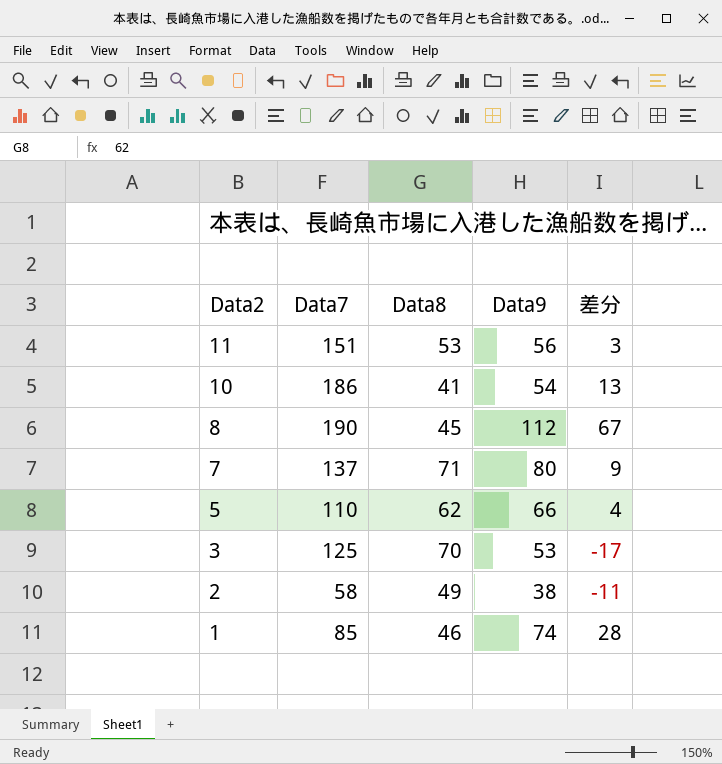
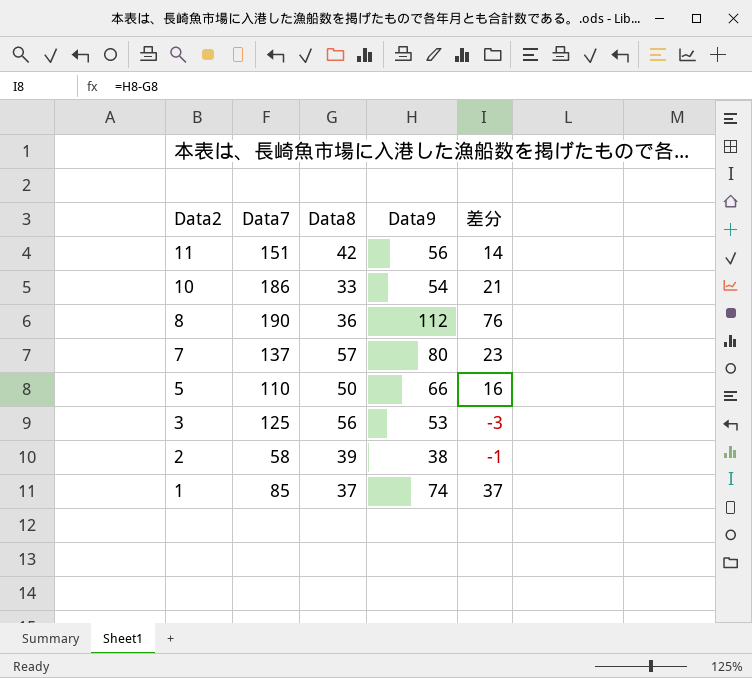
11 | Data8: 53 -> 42
11 | 差分: 3 -> 14
10 | Data8: 41 -> 33
10 | 差分: 13 -> 21
8 | Data8: 45 -> 36
8 | 差分: 67 -> 76
7 | Data8: 71 -> 57
7 | 差分: 9 -> 23
5 | Data8: 62 -> 50
5 | 差分: 4 -> 16
3 | Data8: 70 -> 56
3 | 差分: -17 -> -3
2 | Data8: 49 -> 39
2 | 差分: -11 -> -1
1 | Data8: 46 -> 37
1 | 差分: 28 -> 37

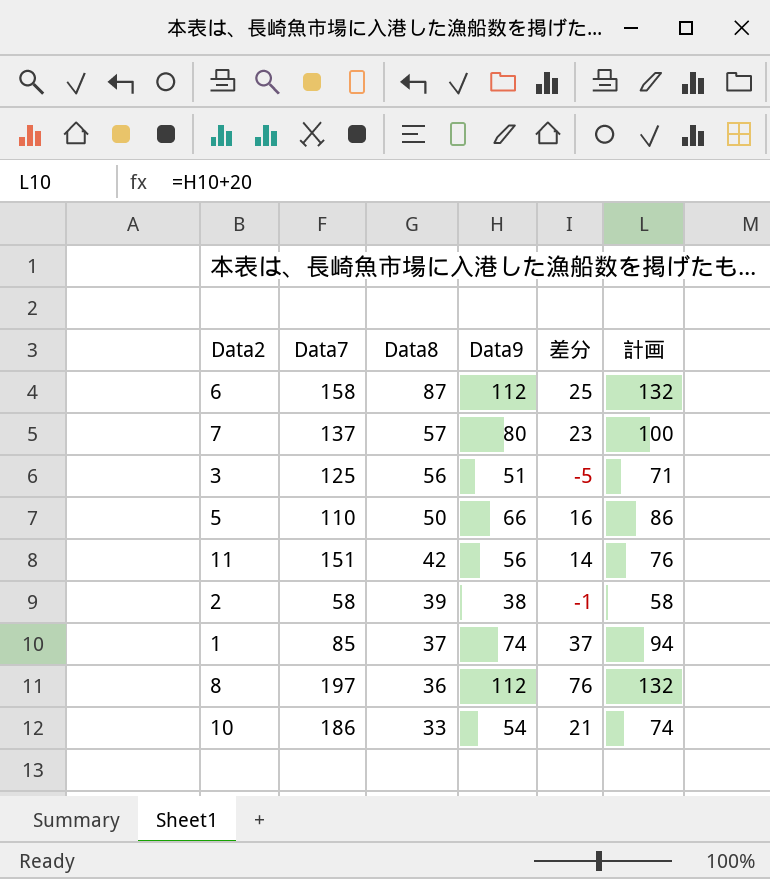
row order: Data2 descending -> Data8 descending
column 計画 | formula: none -> [Data9] + 20
row 6: none -> 158 | 87 | 112 | 25 | 132
3 | Data9: 53 -> 51
3 | 差分: -3 -> -5
8 | Data7: 190 -> 197

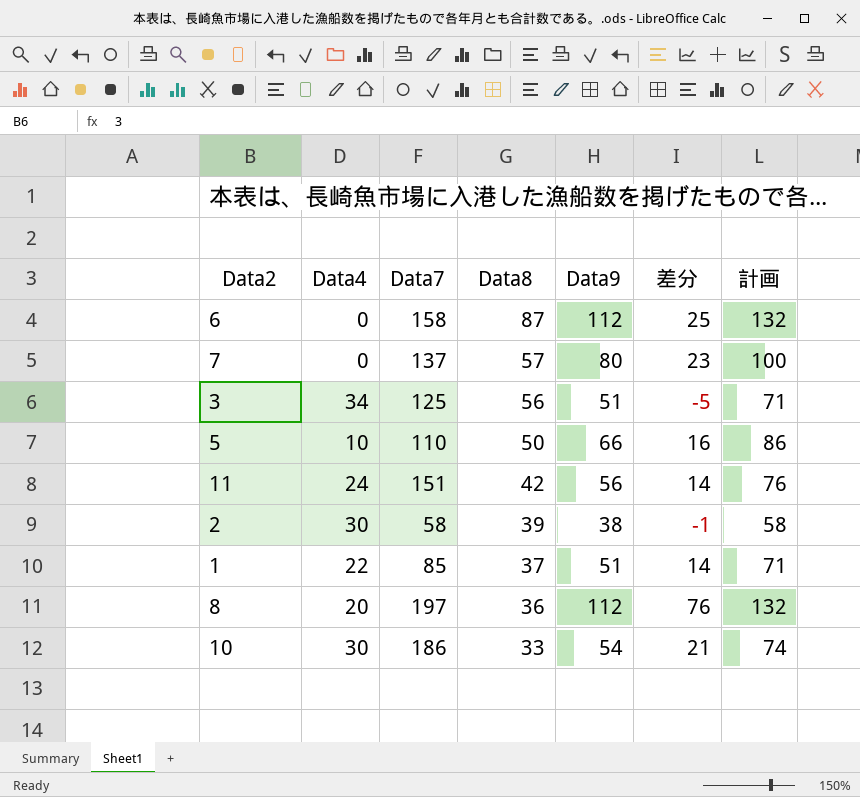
column Data4 | position: none -> 2
1 | Data9: 74 -> 51
1 | 差分: 37 -> 14
1 | 計画: 94 -> 71

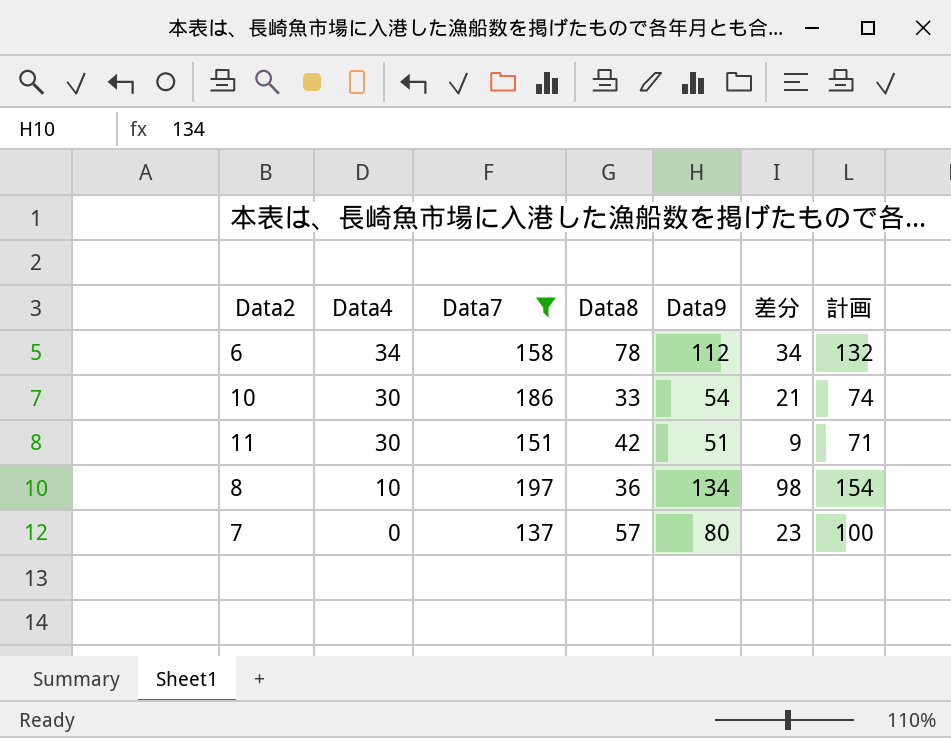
filter: none -> Data7 >= 137
row order: Data8 descending -> Data4 descending
6 | Data4: 0 -> 34
6 | Data8: 87 -> 78
6 | 差分: 25 -> 34
11 | Data4: 24 -> 30
11 | Data9: 56 -> 51
11 | 差分: 14 -> 9
11 | 計画: 76 -> 71
8 | Data4: 20 -> 10
8 | Data9: 112 -> 134
8 | 差分: 76 -> 98
8 | 計画: 132 -> 154

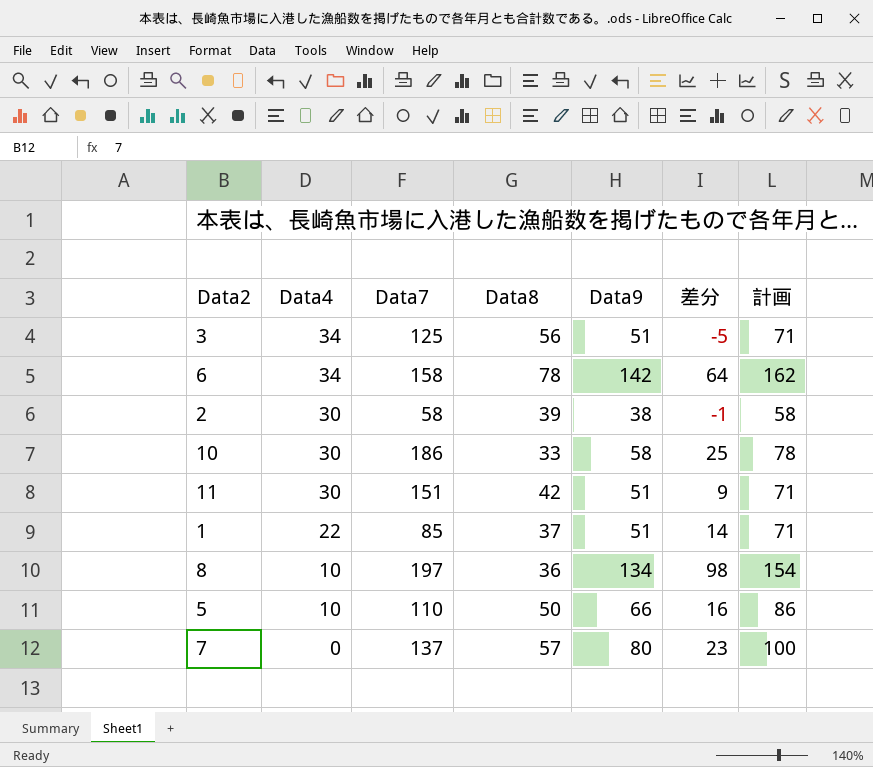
filter: Data7 >= 137 -> none
6 | Data9: 112 -> 142
6 | 差分: 34 -> 64
6 | 計画: 132 -> 162
10 | Data9: 54 -> 58
10 | 差分: 21 -> 25
10 | 計画: 74 -> 78

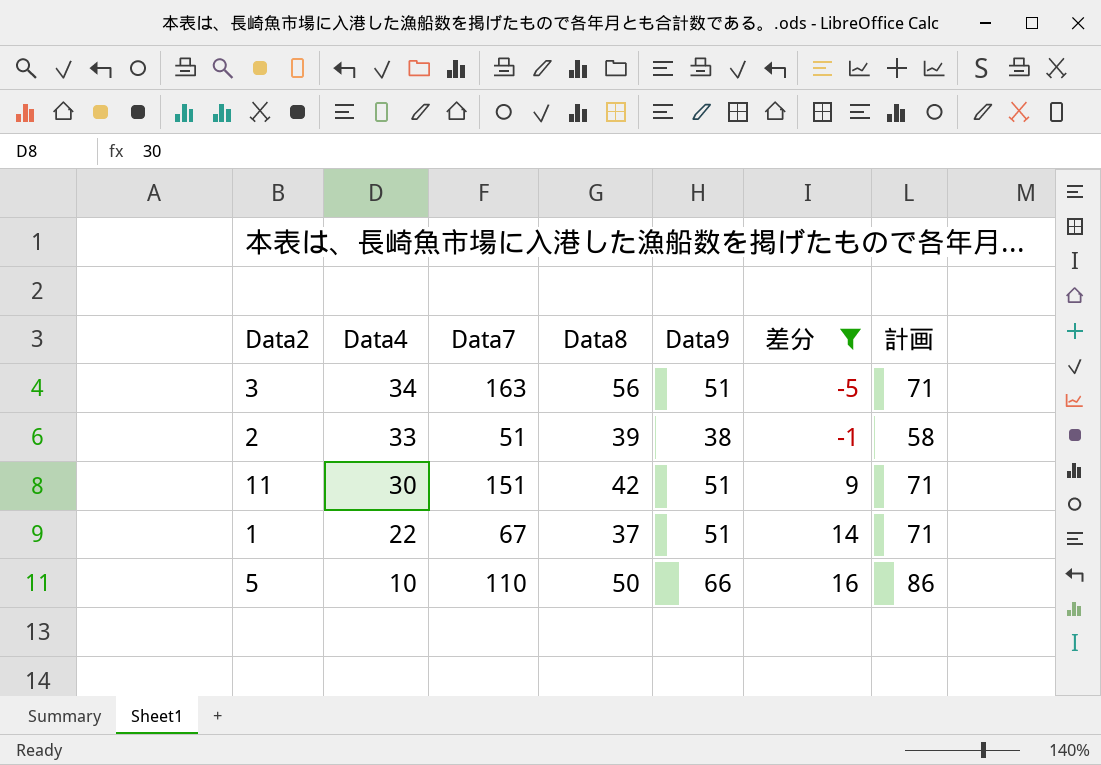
filter: none -> 差分 <= 16
3 | Data7: 125 -> 163
2 | Data4: 30 -> 33
2 | Data7: 58 -> 51
1 | Data7: 85 -> 67

